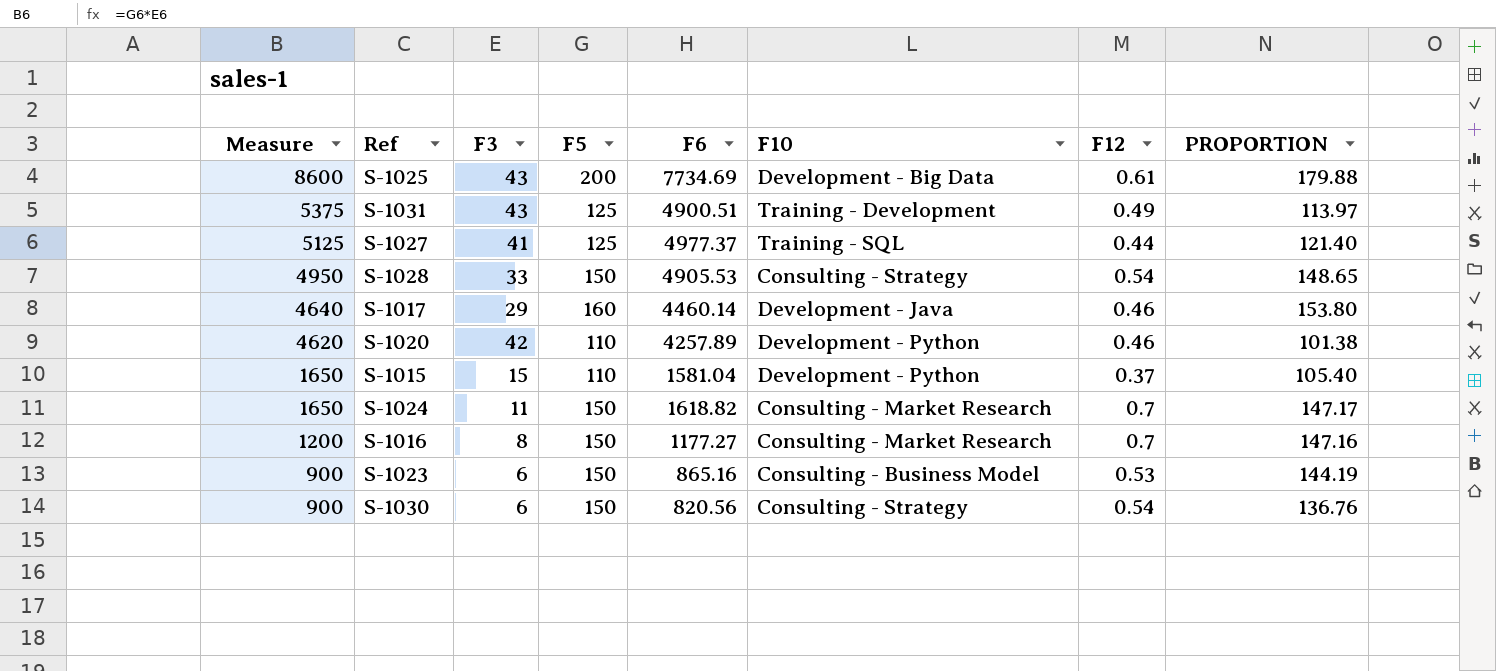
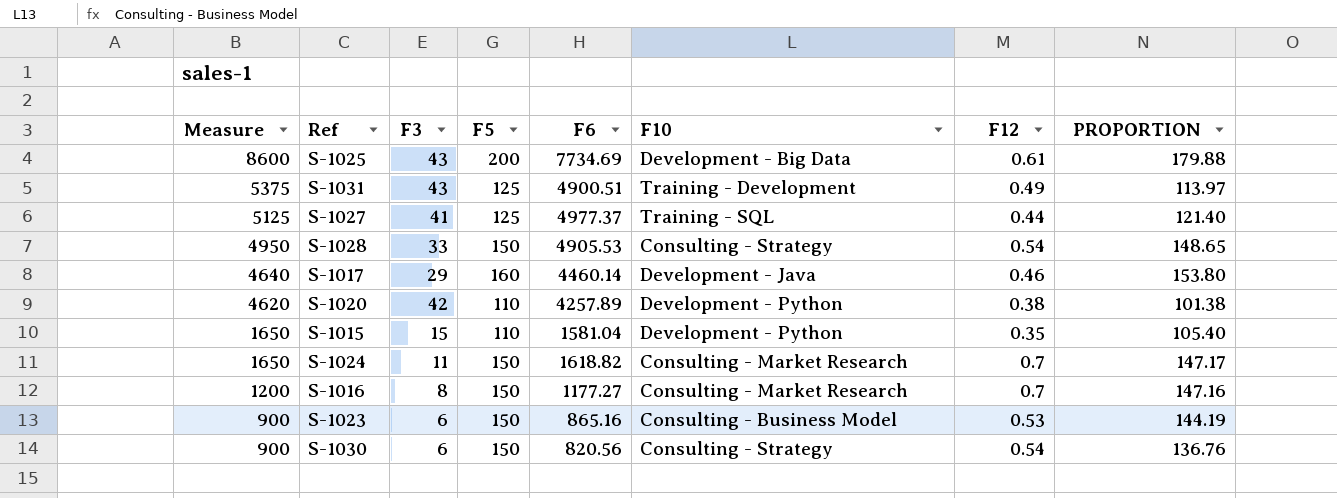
S-1020 | F12: 0.46 -> 0.38
S-1015 | F12: 0.37 -> 0.35

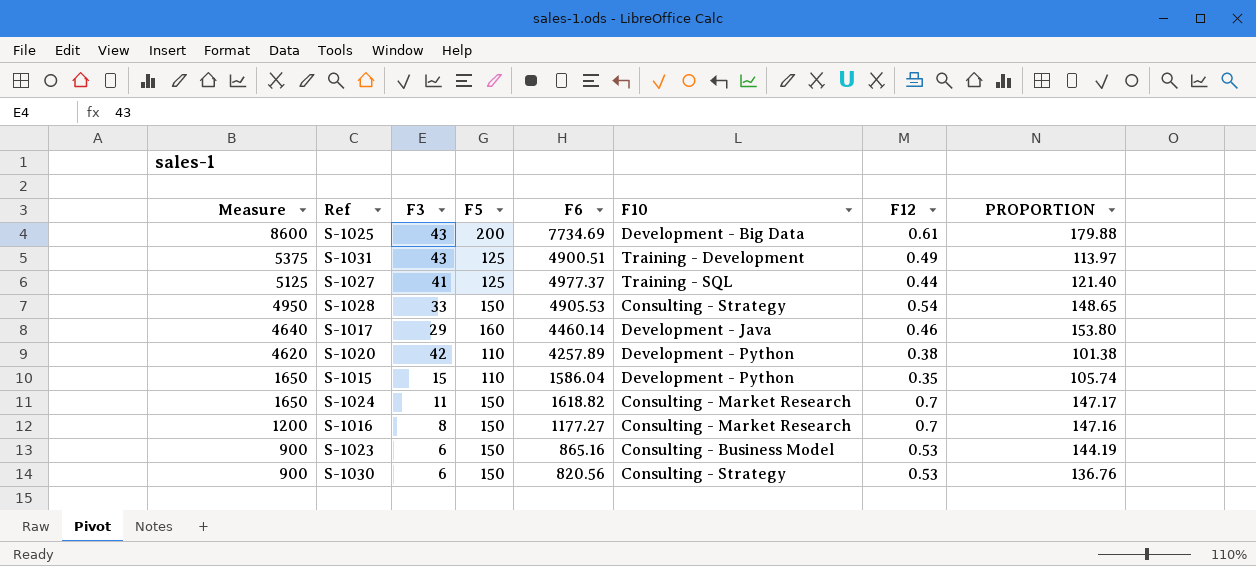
S-1015 | F6: 1581.04 -> 1586.04
S-1015 | PROPORTION: 105.40 -> 105.74
S-1030 | F12: 0.54 -> 0.53

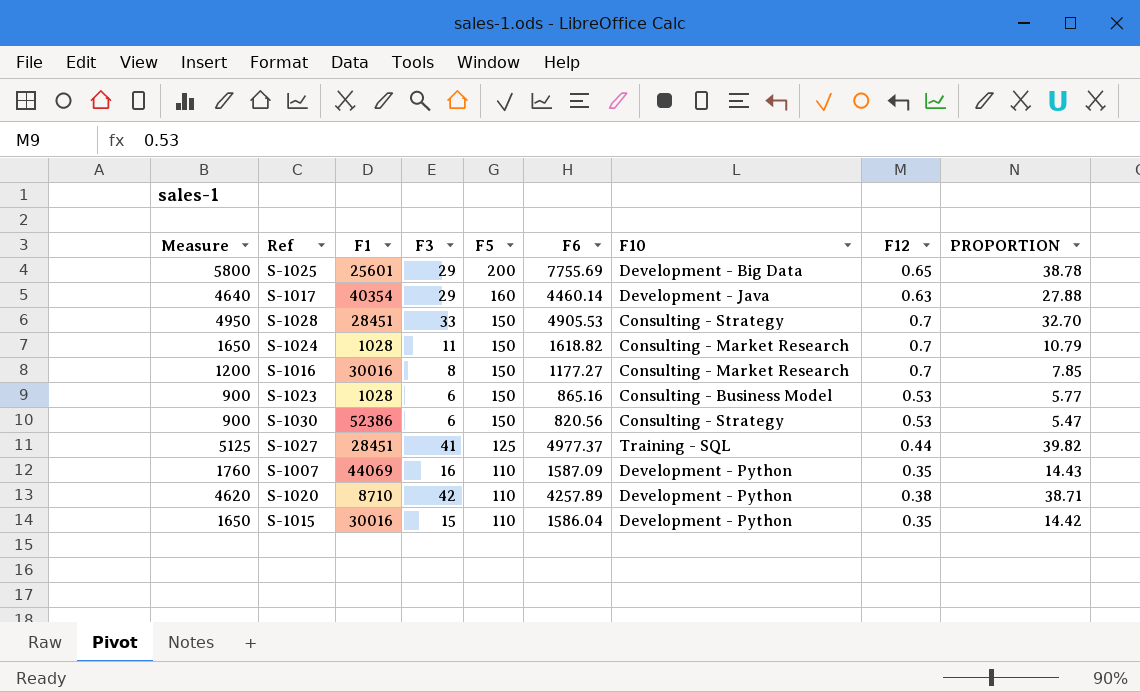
row order: Measure descending -> F5 descending
column F1 | position: none -> 3
column PROPORTION | formula: [F6] / [F3] -> [F6] / [F5]
row S-1031: 5375 | 43 | 125 | 4900.51 | Training - Development | 0.49 | 113.97 -> none
S-1025 | Measure: 8600 -> 5800
S-1025 | F3: 43 -> 29
S-1025 | F6: 7734.69 -> 7755.69
S-1025 | F12: 0.61 -> 0.65
S-1017 | F12: 0.46 -> 0.63
S-1028 | F12: 0.54 -> 0.7
row S-1007: none -> 1760 | 44069 | 16 | 110 | 1587.09 | Development - Python | 0.35 | 14.43

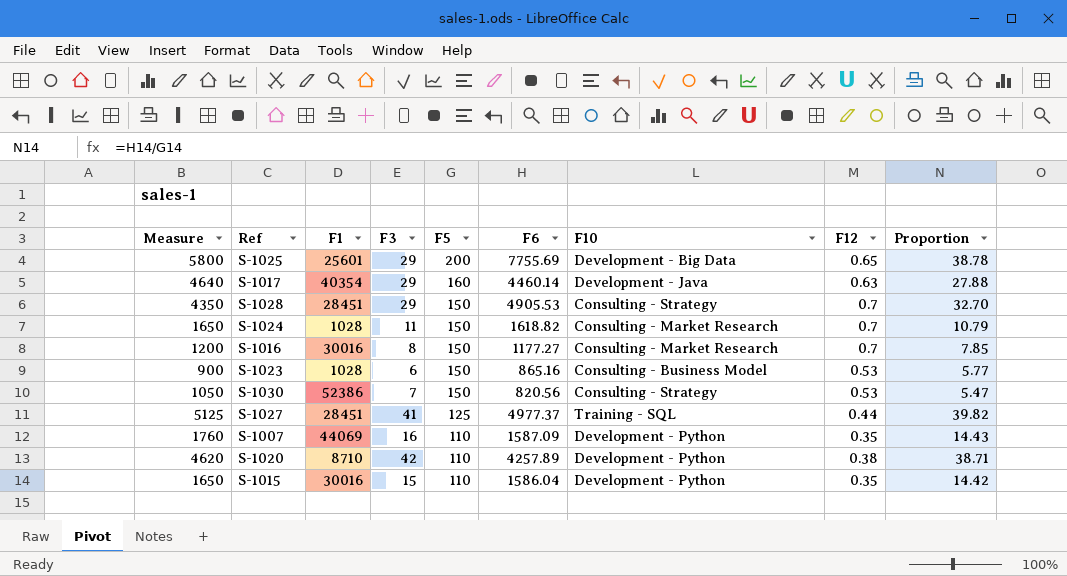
column name: PROPORTION -> Proportion
S-1028 | Measure: 4950 -> 4350
S-1028 | F3: 33 -> 29
S-1030 | Measure: 900 -> 1050
S-1030 | F3: 6 -> 7

